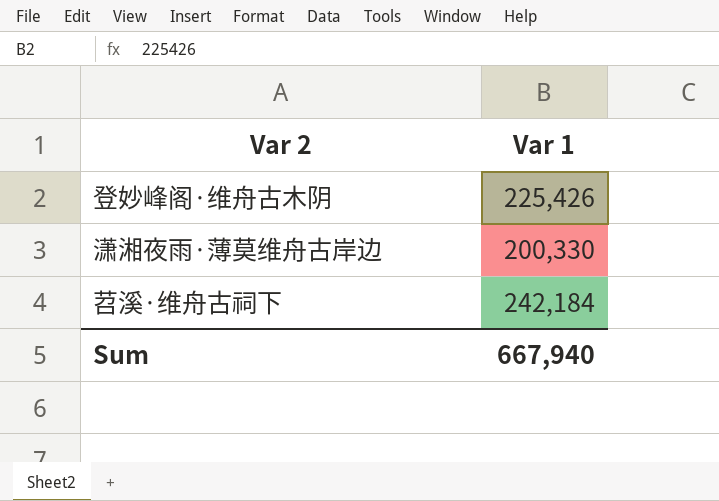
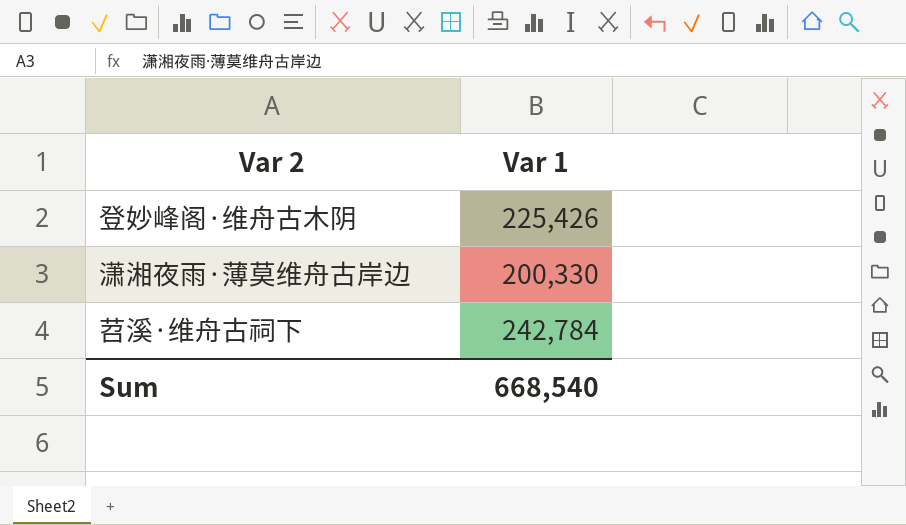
苕溪·维舟古祠下 | Var 1: 242,184 -> 242,784
Sum | Var 1: 667,940 -> 668,540

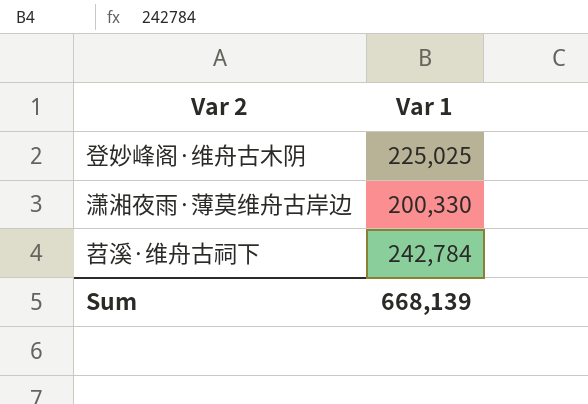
登妙峰阁·维舟古木阴 | Var 1: 225,426 -> 225,025
Sum | Var 1: 668,540 -> 668,139

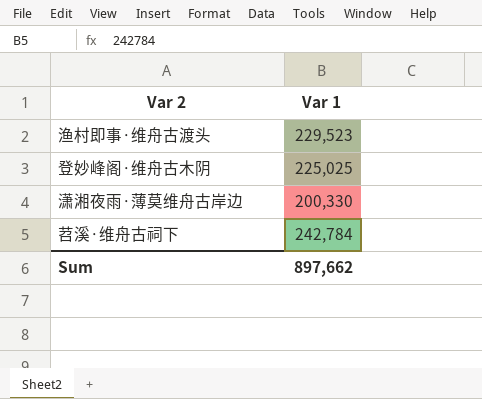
row 渔村即事·维舟古渡头: none -> 229,523
Sum | Var 1: 668,139 -> 897,662

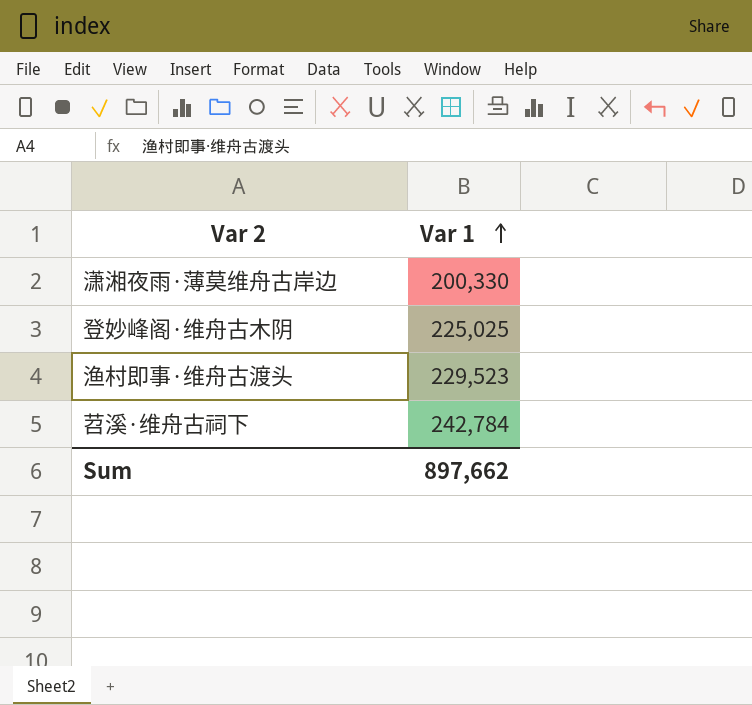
row order: none -> Var 1 ascending

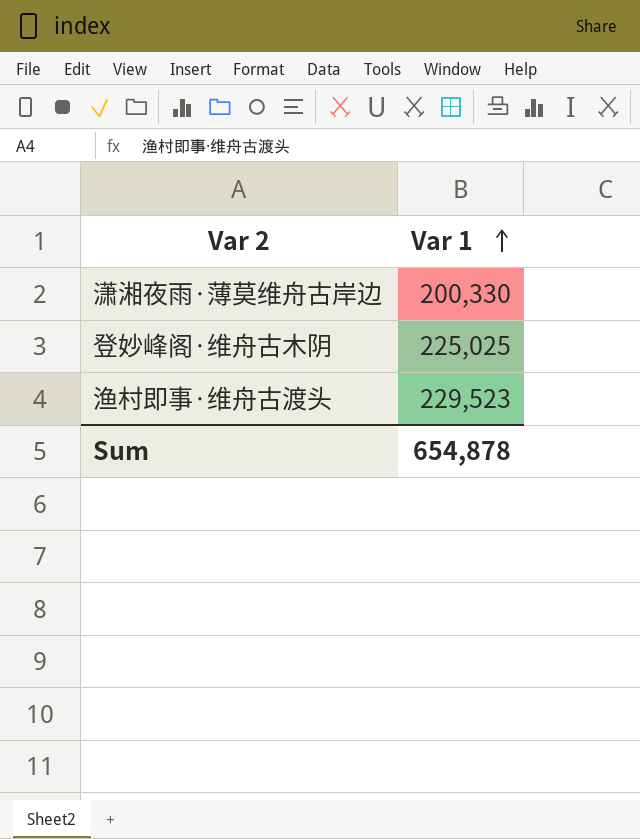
row 苕溪·维舟古祠下: 242,784 -> none
Sum | Var 1: 897,662 -> 654,878

